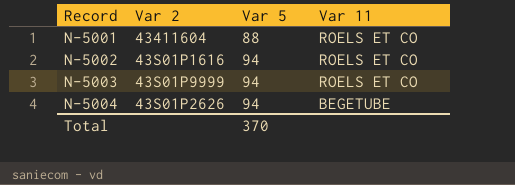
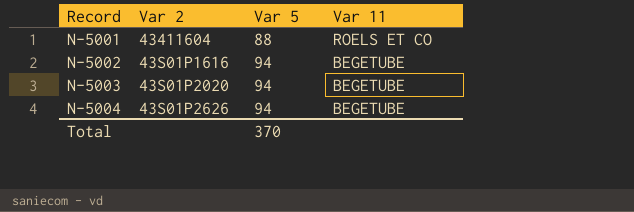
N-5002 | Var 11: ROELS ET CO -> BEGETUBE
N-5003 | Var 2: 43S01P9999 -> 43S01P2020
N-5003 | Var 11: ROELS ET CO -> BEGETUBE

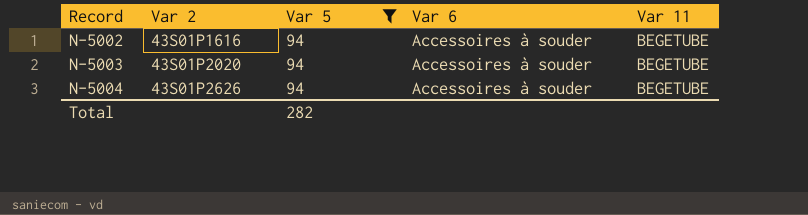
filter: none -> Var 5 = 94
column Var 6 | position: none -> 4
Total | Var 5: 370 -> 282

